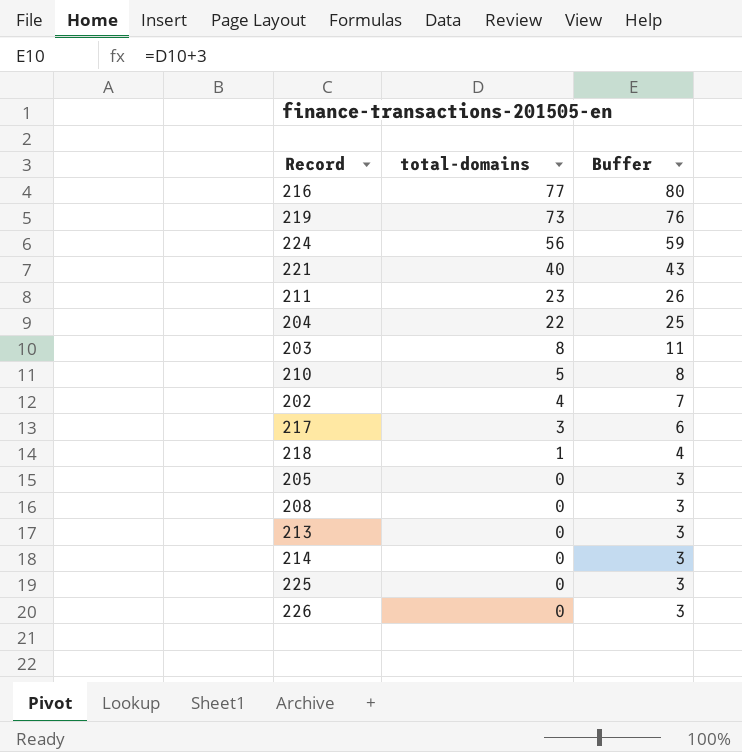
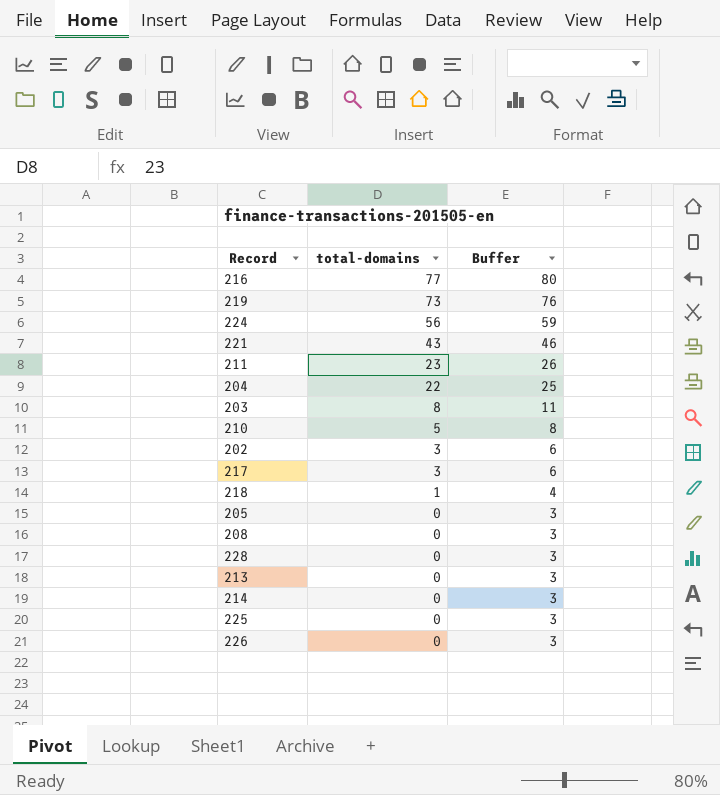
221 | total-domains: 40 -> 43
221 | Buffer: 43 -> 46
202 | total-domains: 4 -> 3
202 | Buffer: 7 -> 6
row 228: none -> 0 | 3

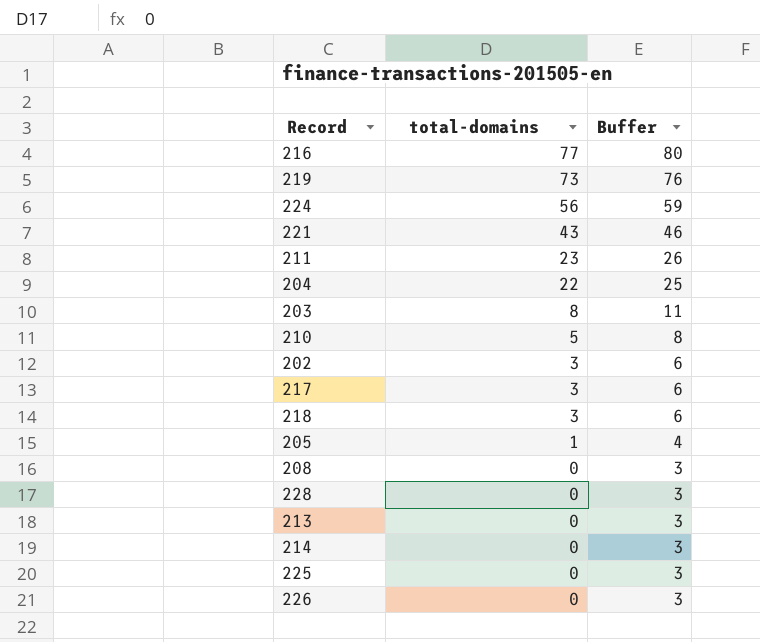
218 | total-domains: 1 -> 3
218 | Buffer: 4 -> 6
205 | total-domains: 0 -> 1
205 | Buffer: 3 -> 4

